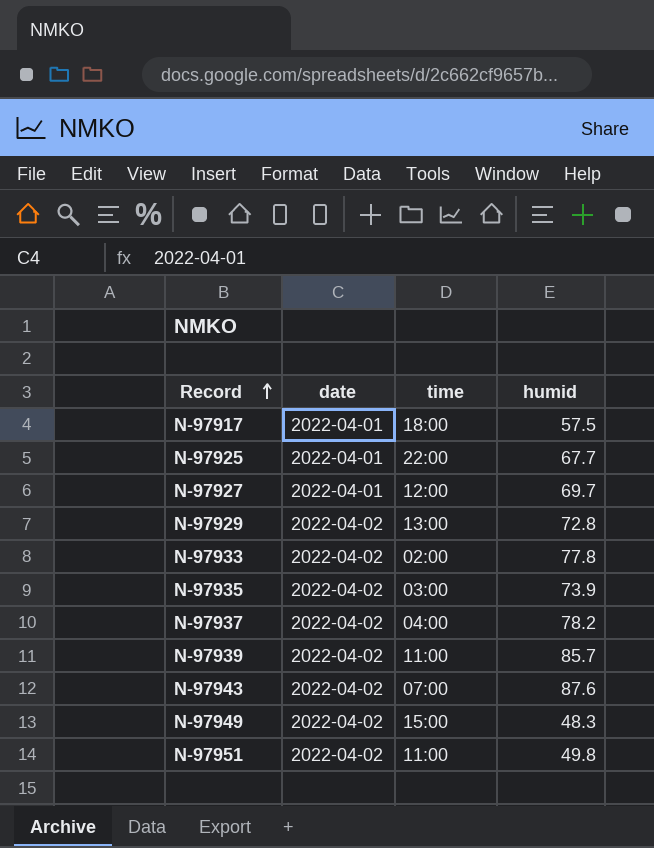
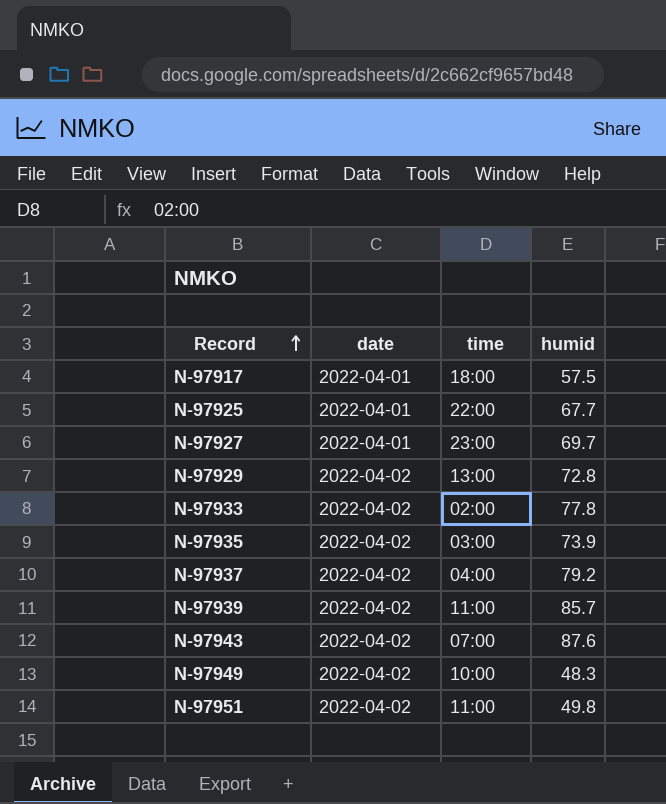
N-97927 | time: 12:00 -> 23:00
N-97937 | humid: 78.2 -> 79.2
N-97949 | time: 15:00 -> 10:00

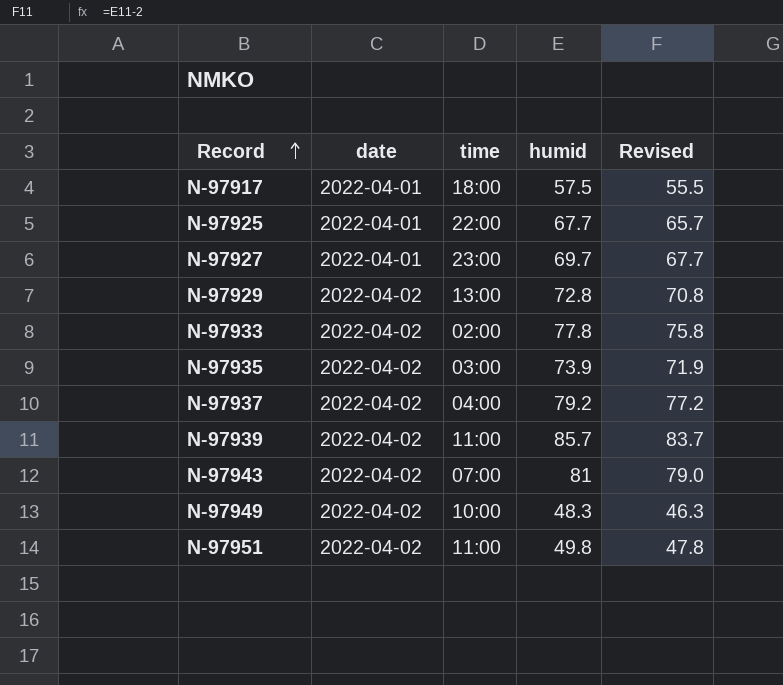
column Revised | formula: none -> [humid] - 2
N-97943 | humid: 87.6 -> 81

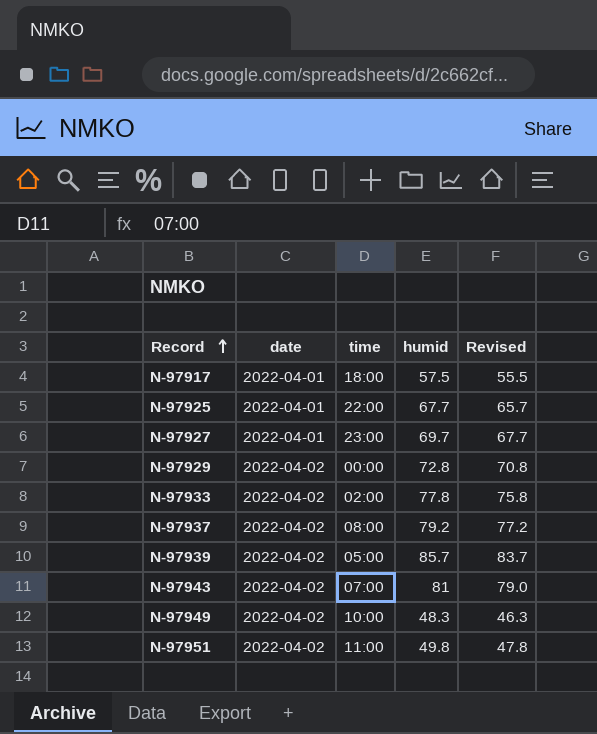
row N-97935: 2022-04-02 | 03:00 | 73.9 | 71.9 -> none
N-97929 | time: 13:00 -> 00:00
N-97937 | time: 04:00 -> 08:00
N-97939 | time: 11:00 -> 05:00

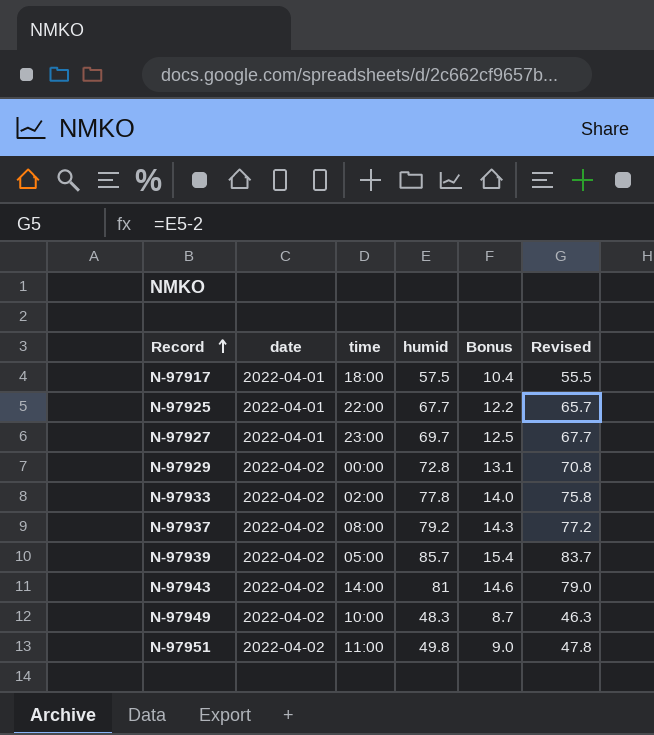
column Bonus | formula: none -> [humid] * 0.18
N-97943 | time: 07:00 -> 14:00

